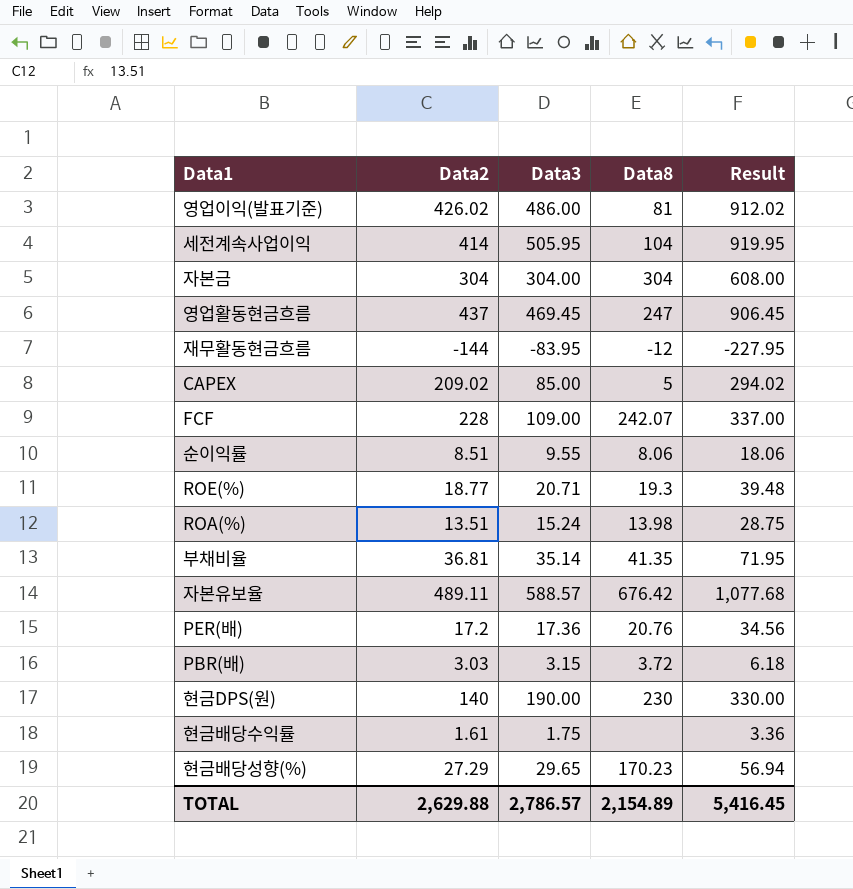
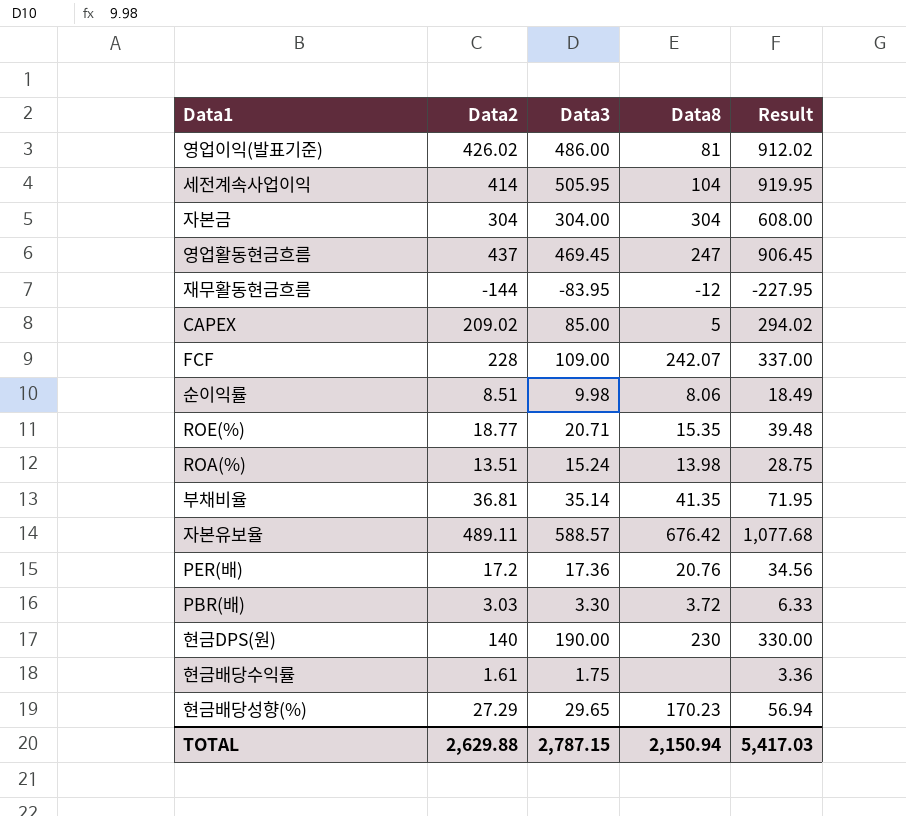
순이익률 | Data3: 9.55 -> 9.98
순이익률 | Result: 18.06 -> 18.49
ROE(%) | Data8: 19.3 -> 15.35
PBR(배) | Data3: 3.15 -> 3.30
PBR(배) | Result: 6.18 -> 6.33
TOTAL | Data3: 2,786.57 -> 2,787.15
TOTAL | Data8: 2,154.89 -> 2,150.94
TOTAL | Result: 5,416.45 -> 5,417.03

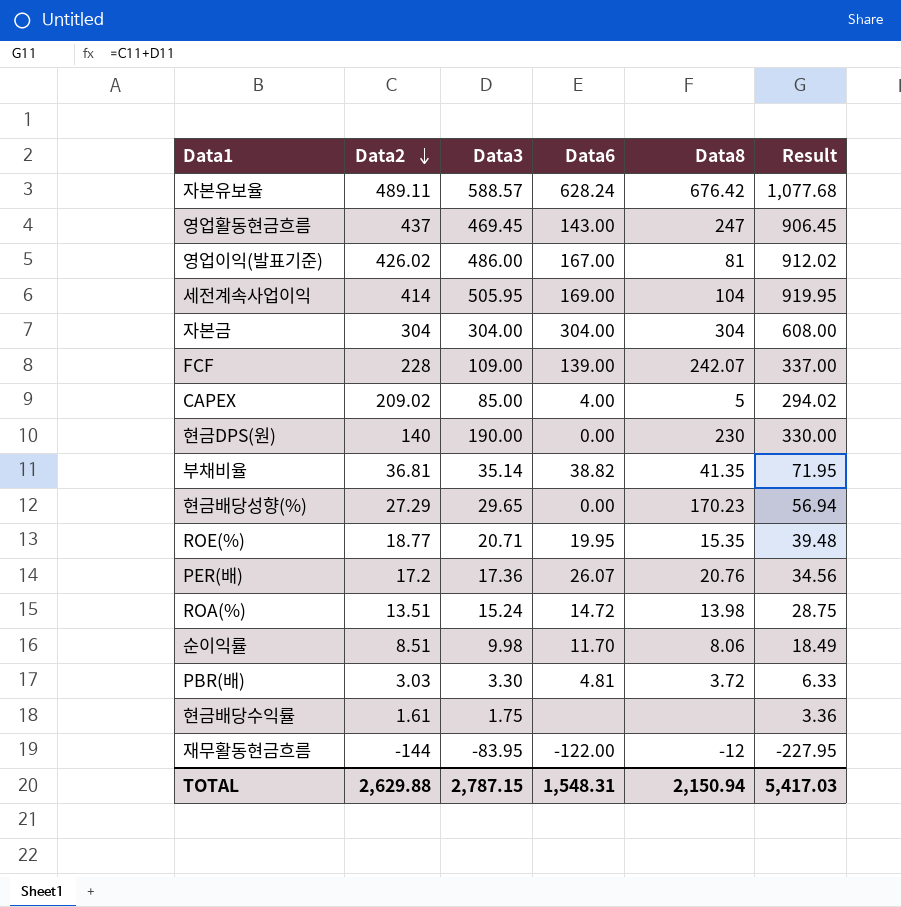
row order: none -> Data2 descending
column Data6 | position: none -> 4

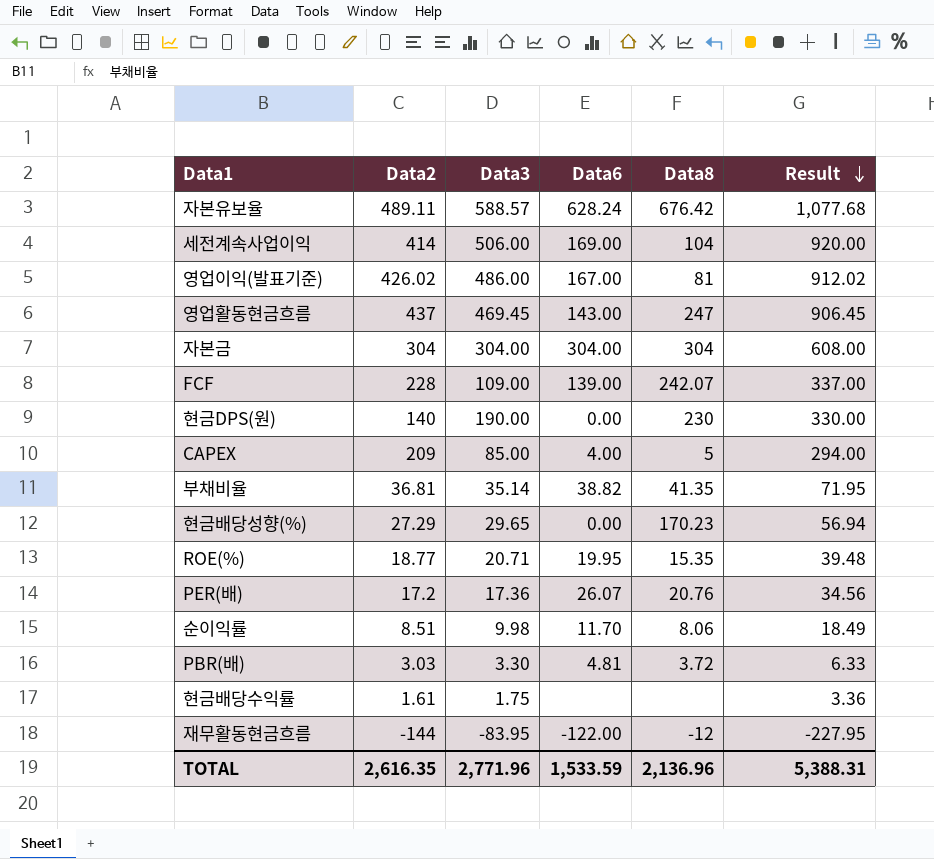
row order: Data2 descending -> Result descending
row ROA(%): 13.51 | 15.24 | 14.72 | 13.98 | 28.75 -> none
세전계속사업이익 | Data3: 505.95 -> 506.00
세전계속사업이익 | Result: 919.95 -> 920.00
CAPEX | Data2: 209.02 -> 209
CAPEX | Result: 294.02 -> 294.00
TOTAL | Data2: 2,629.88 -> 2,616.35
TOTAL | Data3: 2,787.15 -> 2,771.96
TOTAL | Data6: 1,548.31 -> 1,533.59
TOTAL | Data8: 2,150.94 -> 2,136.96
TOTAL | Result: 5,417.03 -> 5,388.31

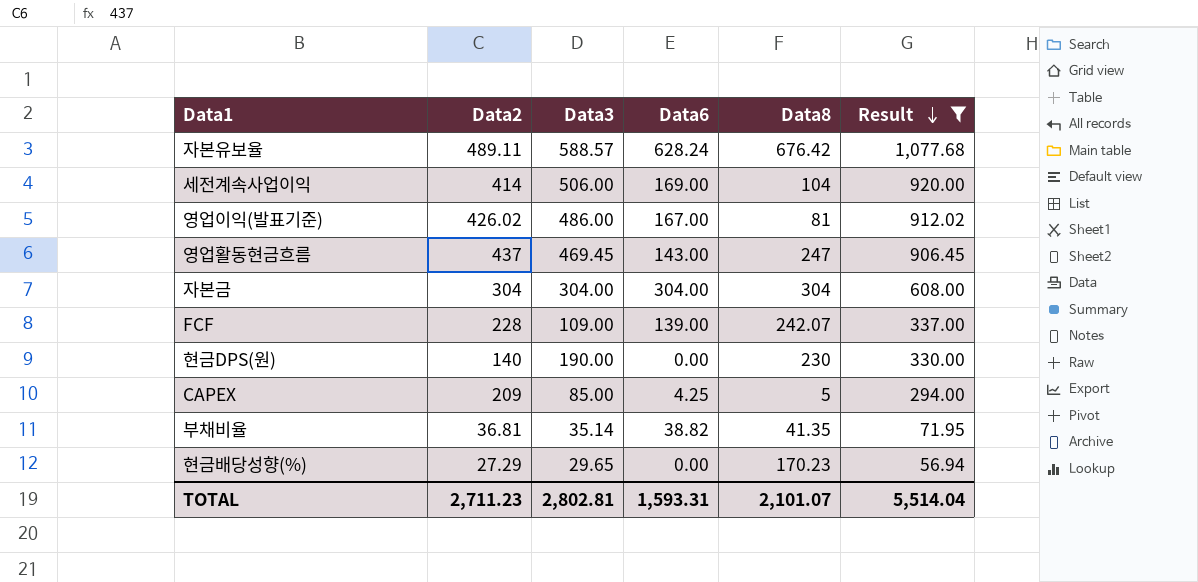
filter: none -> Result >= 56.94
CAPEX | Data6: 4.00 -> 4.25
TOTAL | Data2: 2,616.35 -> 2,711.23
TOTAL | Data3: 2,771.96 -> 2,802.81
TOTAL | Data6: 1,533.59 -> 1,593.31
TOTAL | Data8: 2,136.96 -> 2,101.07
TOTAL | Result: 5,388.31 -> 5,514.04

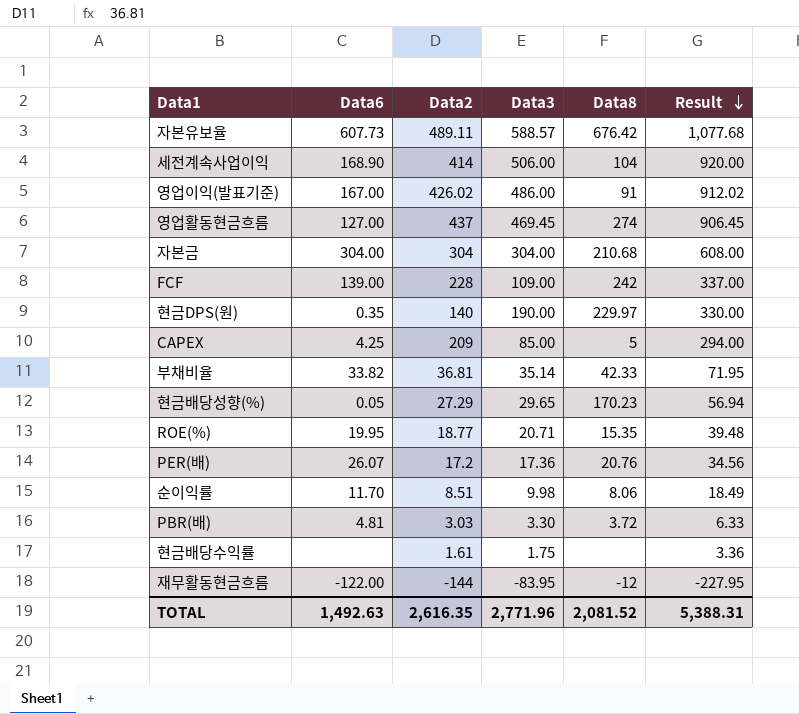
filter: Result >= 56.94 -> none
column Data6 | position: 4 -> 2
자본유보율 | Data6: 628.24 -> 607.73
세전계속사업이익 | Data6: 169.00 -> 168.90
영업이익(발표기준) | Data8: 81 -> 91
영업활동현금흐름 | Data6: 143.00 -> 127.00
영업활동현금흐름 | Data8: 247 -> 274
자본금 | Data8: 304 -> 210.68
FCF | Data8: 242.07 -> 242
현금DPS(원) | Data6: 0.00 -> 0.35
현금DPS(원) | Data8: 230 -> 229.97
부채비율 | Data6: 38.82 -> 33.82
부채비율 | Data8: 41.35 -> 42.33
현금배당성향(%) | Data6: 0.00 -> 0.05
TOTAL | Data6: 1,593.31 -> 1,492.63
TOTAL | Data2: 2,711.23 -> 2,616.35
TOTAL | Data3: 2,802.81 -> 2,771.96
TOTAL | Data8: 2,101.07 -> 2,081.52
TOTAL | Result: 5,514.04 -> 5,388.31

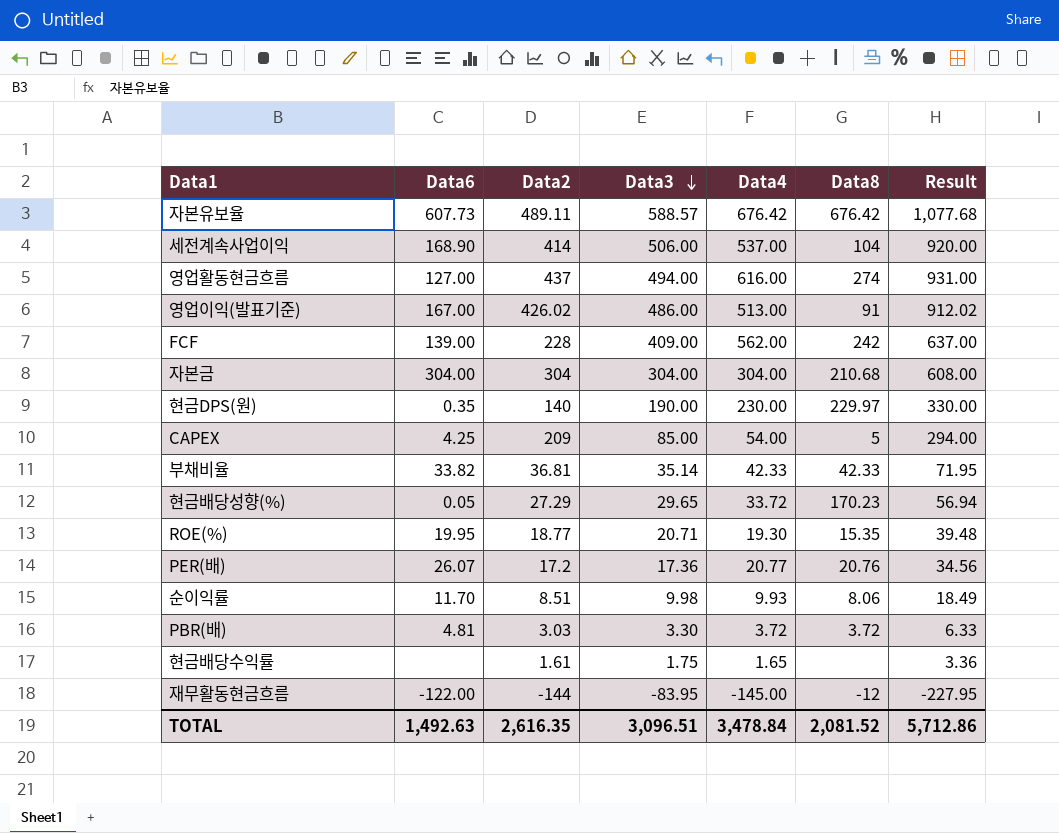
row order: Result descending -> Data3 descending
column Data4 | position: none -> 5
영업활동현금흐름 | Data3: 469.45 -> 494.00
영업활동현금흐름 | Result: 906.45 -> 931.00
FCF | Data3: 109.00 -> 409.00
FCF | Result: 337.00 -> 637.00
TOTAL | Data3: 2,771.96 -> 3,096.51
TOTAL | Result: 5,388.31 -> 5,712.86

